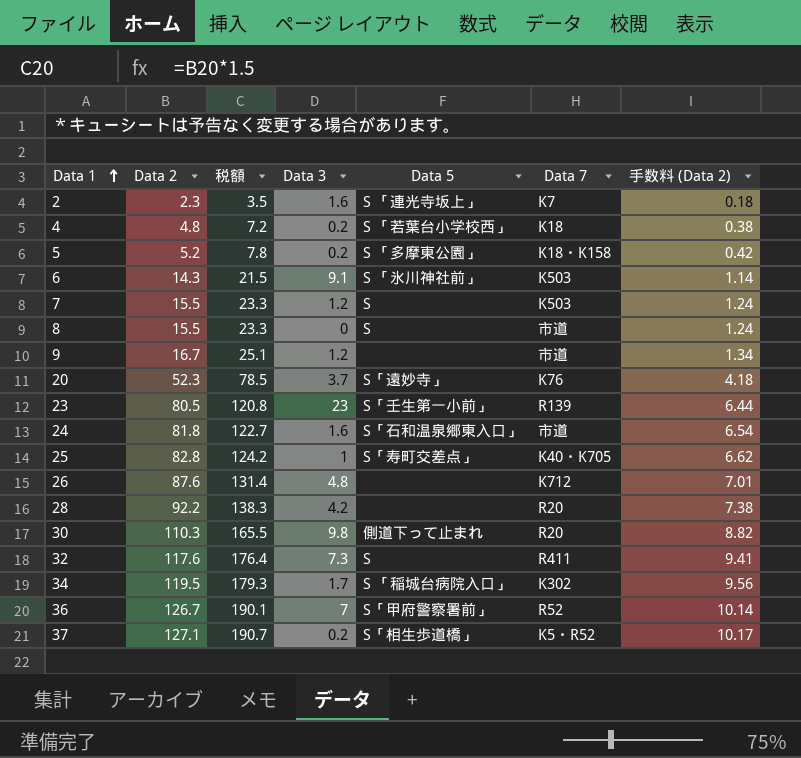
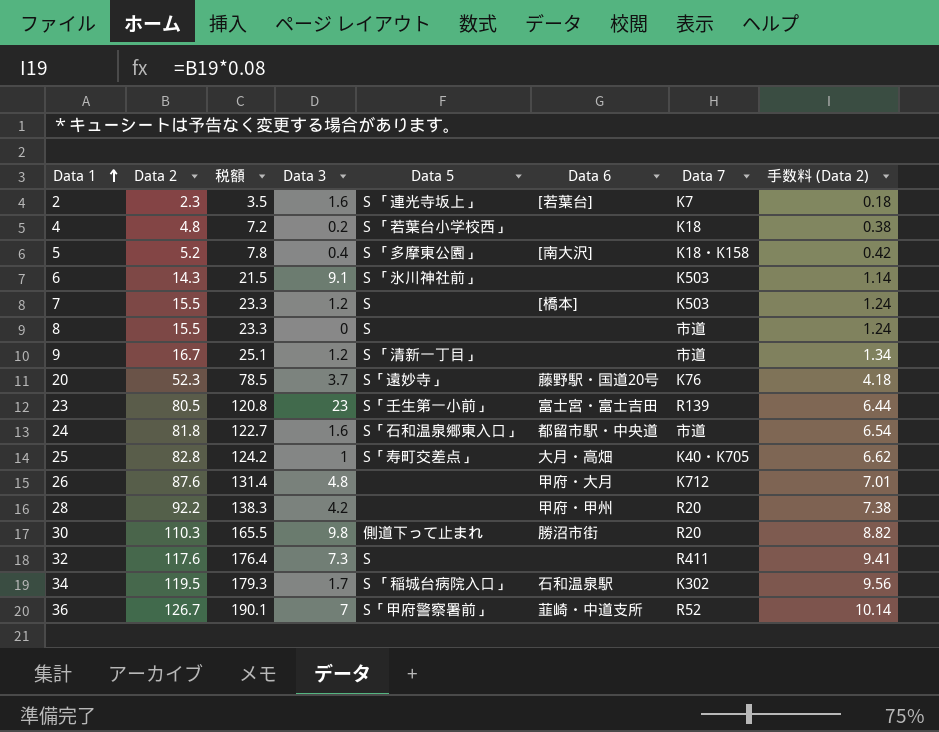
column Data 6 | position: none -> 6
row 37: 127.1 | 190.7 | 0.2 | S「相生歩道橋」 | K5・R52 | 10.17 -> none
5 | Data 3: 0.2 -> 0.4
9 | Data 5: none -> S 「清新一丁目」

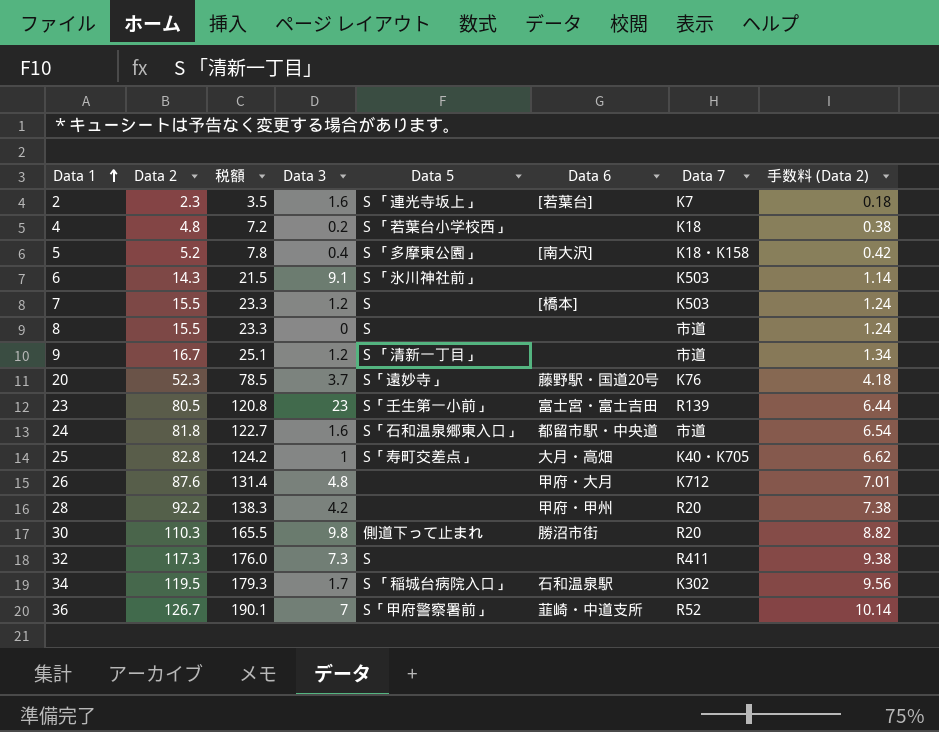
32 | Data 2: 117.6 -> 117.3
32 | 税額: 176.4 -> 176.0
32 | 手数料 (Data 2): 9.41 -> 9.38

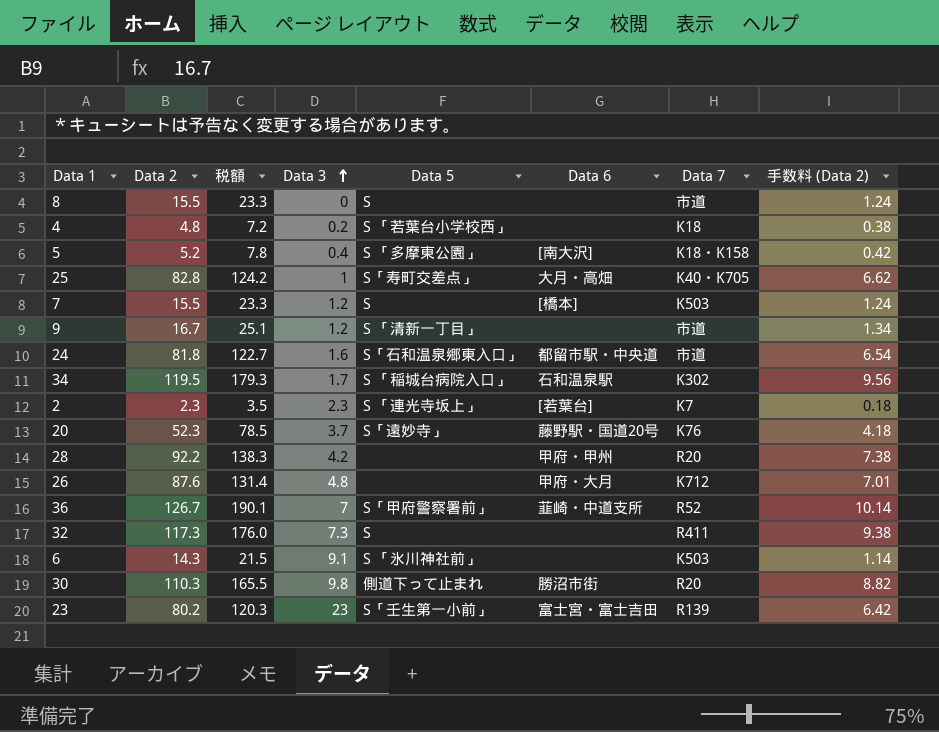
row order: Data 1 ascending -> Data 3 ascending
2 | Data 3: 1.6 -> 2.3
23 | Data 2: 80.5 -> 80.2
23 | 税額: 120.8 -> 120.3
23 | 手数料 (Data 2): 6.44 -> 6.42

